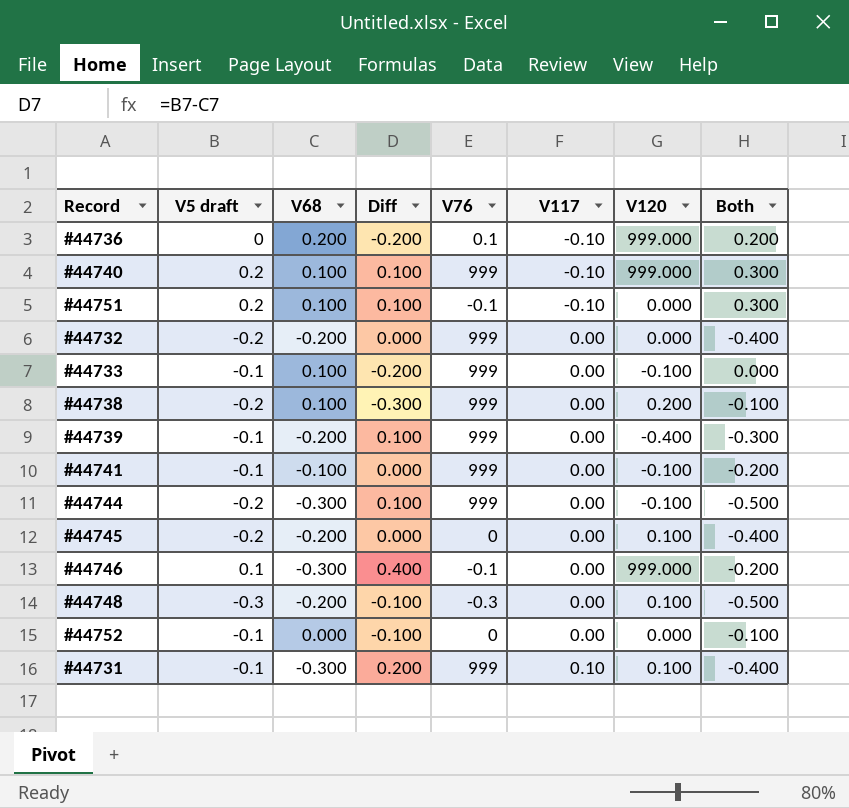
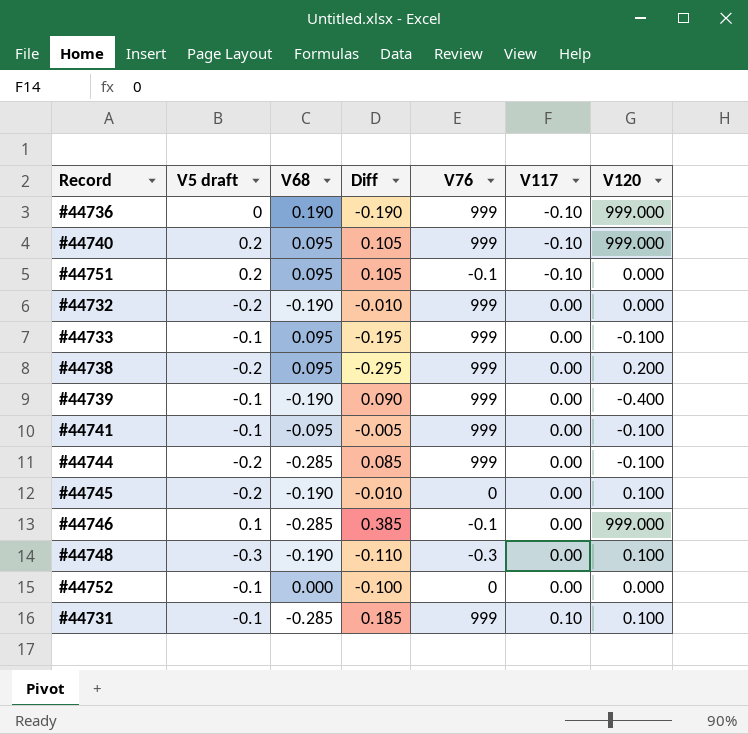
column Both | formula: [V5 draft] + [V68] -> none
#44736 | V68: 0.200 -> 0.190
#44736 | Diff: -0.200 -> -0.190
#44736 | V76: 0.1 -> 999
#44740 | V68: 0.100 -> 0.095
#44740 | Diff: 0.100 -> 0.105
#44751 | V68: 0.100 -> 0.095
#44751 | Diff: 0.100 -> 0.105
#44732 | V68: -0.200 -> -0.190
#44732 | Diff: 0.000 -> -0.010
#44733 | V68: 0.100 -> 0.095
#44733 | Diff: -0.200 -> -0.195
#44738 | V68: 0.100 -> 0.095
#44738 | Diff: -0.300 -> -0.295
#44739 | V68: -0.200 -> -0.190
#44739 | Diff: 0.100 -> 0.090
#44741 | V68: -0.100 -> -0.095
#44741 | Diff: 0.000 -> -0.005
#44744 | V68: -0.300 -> -0.285
#44744 | Diff: 0.100 -> 0.085
#44745 | V68: -0.200 -> -0.190
#44745 | Diff: 0.000 -> -0.010
#44746 | V68: -0.300 -> -0.285
#44746 | Diff: 0.400 -> 0.385
#44748 | V68: -0.200 -> -0.190
#44748 | Diff: -0.100 -> -0.110
#44731 | V68: -0.300 -> -0.285
#44731 | Diff: 0.200 -> 0.185

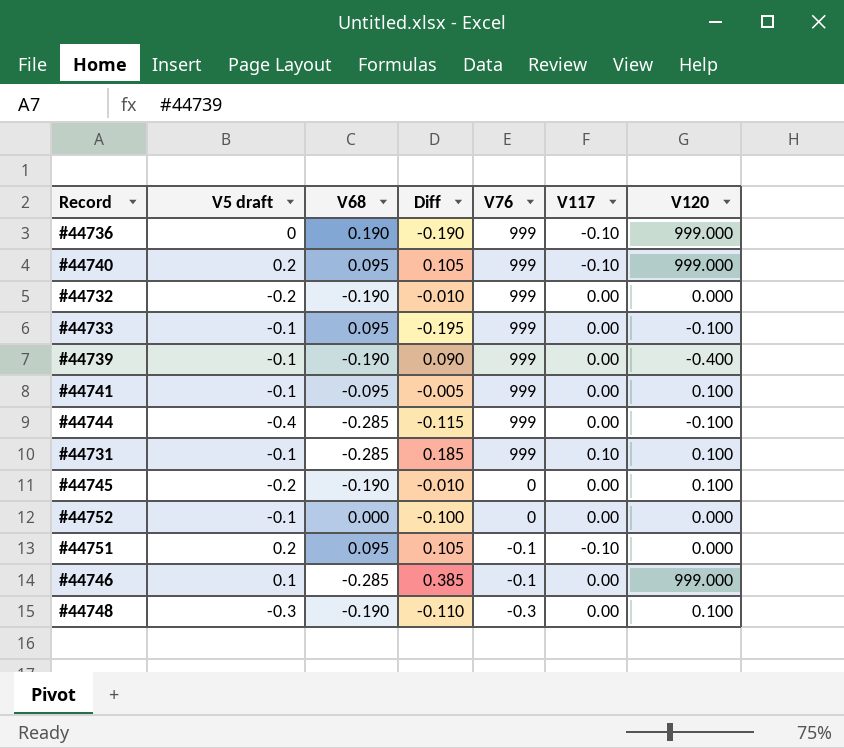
row order: V117 ascending -> V76 descending
row #44738: -0.2 | 0.095 | -0.295 | 999 | 0.00 | 0.200 -> none
#44741 | V120: -0.100 -> 0.100
#44744 | V5 draft: -0.2 -> -0.4
#44744 | Diff: 0.085 -> -0.115

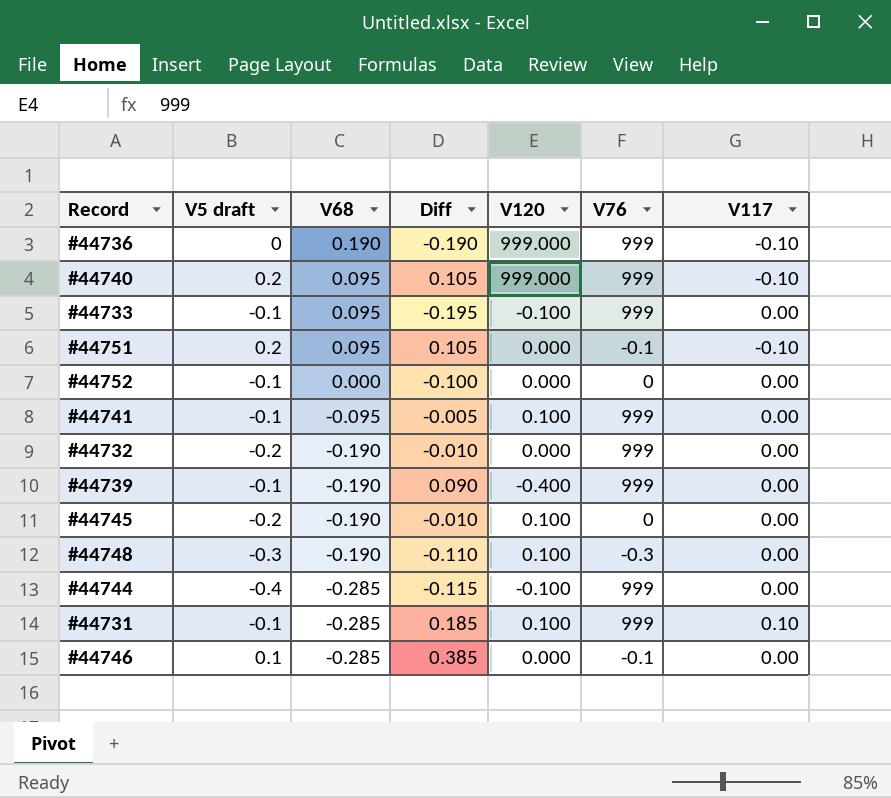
row order: V76 descending -> V68 descending
column V120 | position: 7 -> 5
#44746 | V120: 999.000 -> 0.000

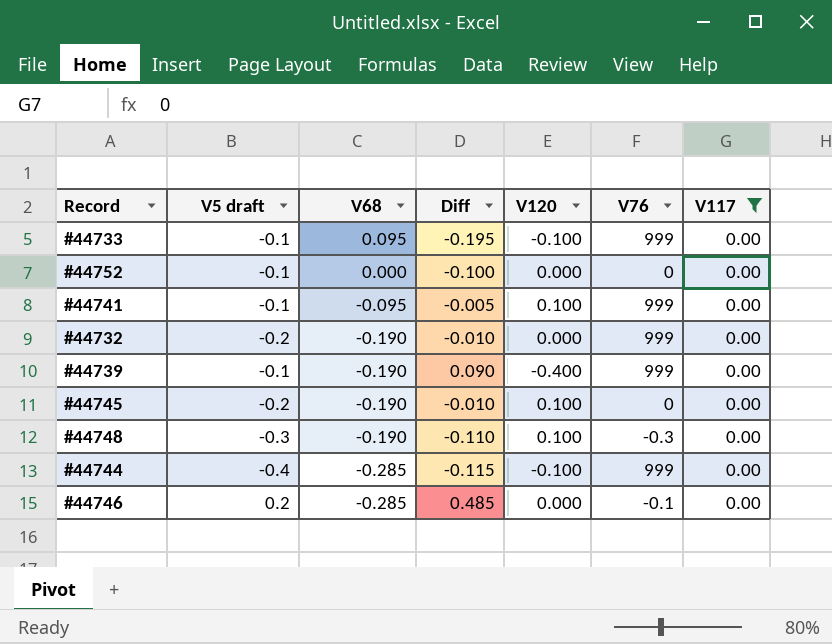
filter: none -> V117 = 0.00
#44746 | V5 draft: 0.1 -> 0.2
#44746 | Diff: 0.385 -> 0.485

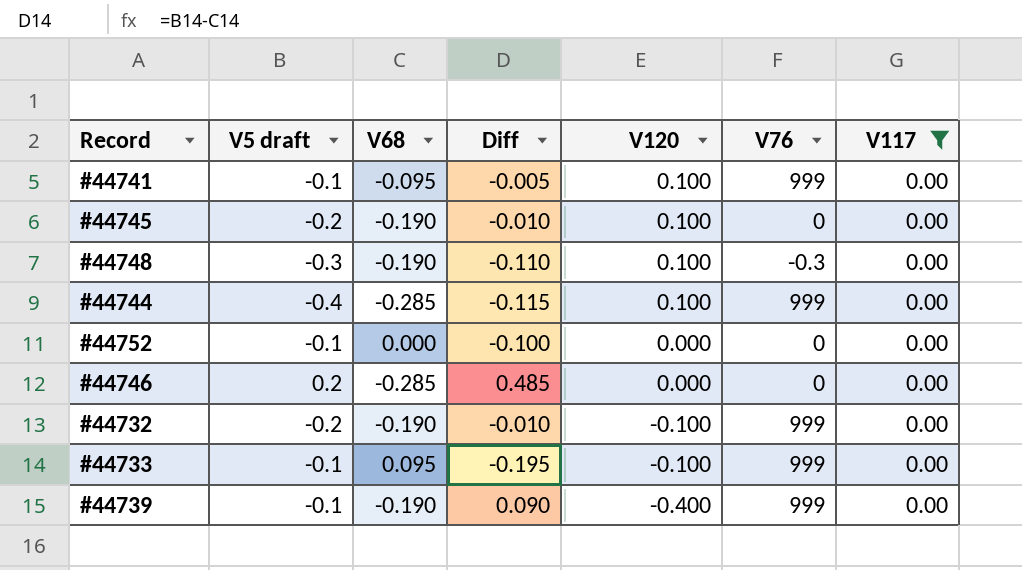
row order: V68 descending -> V120 descending
#44744 | V120: -0.100 -> 0.100
#44746 | V76: -0.1 -> 0
#44732 | V120: 0.000 -> -0.100

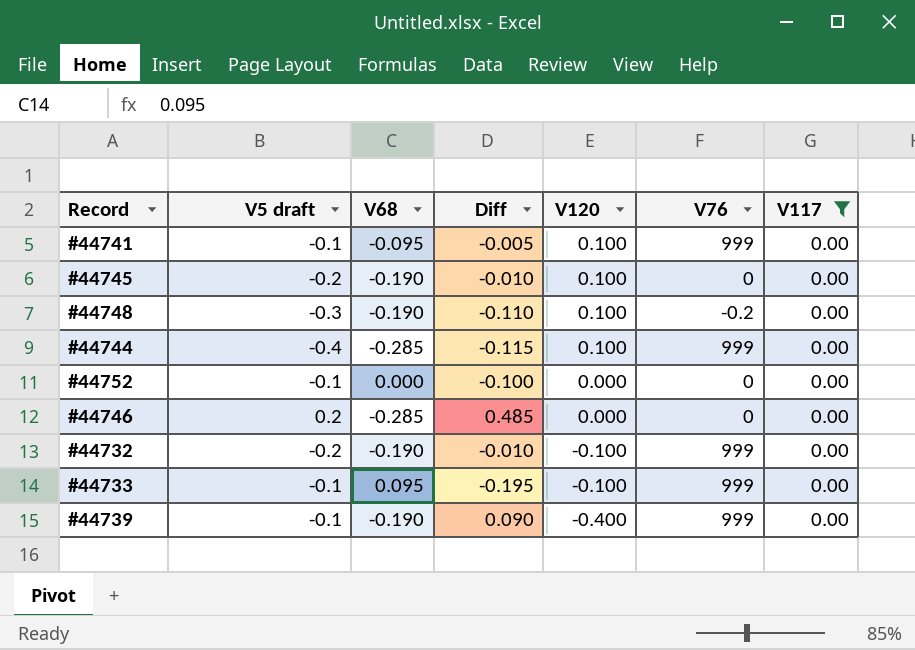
#44748 | V76: -0.3 -> -0.2

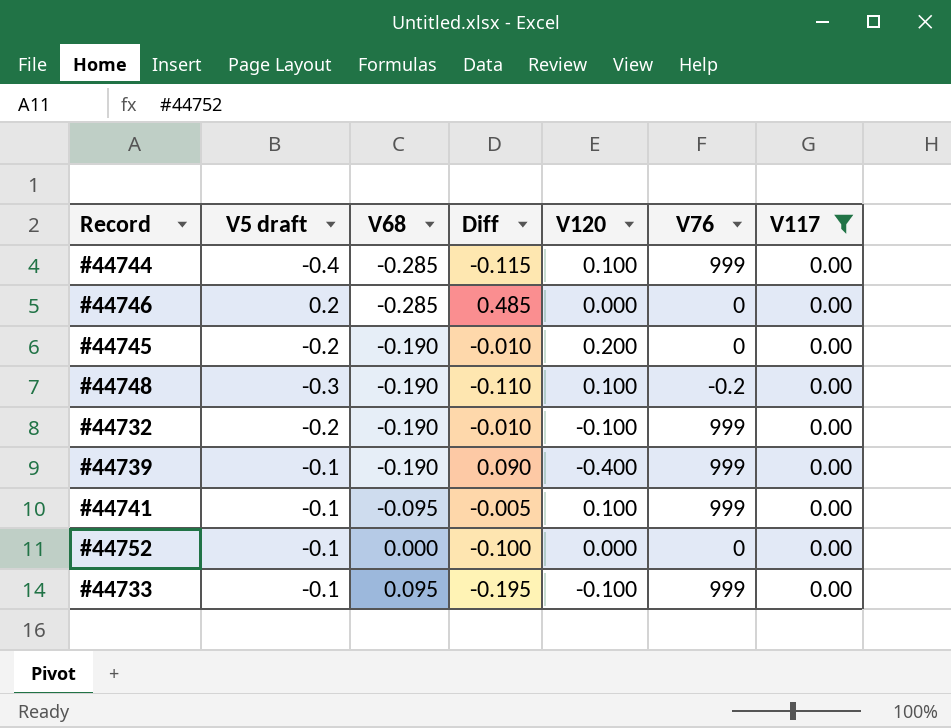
row order: V120 descending -> V68 ascending
#44745 | V120: 0.100 -> 0.200

